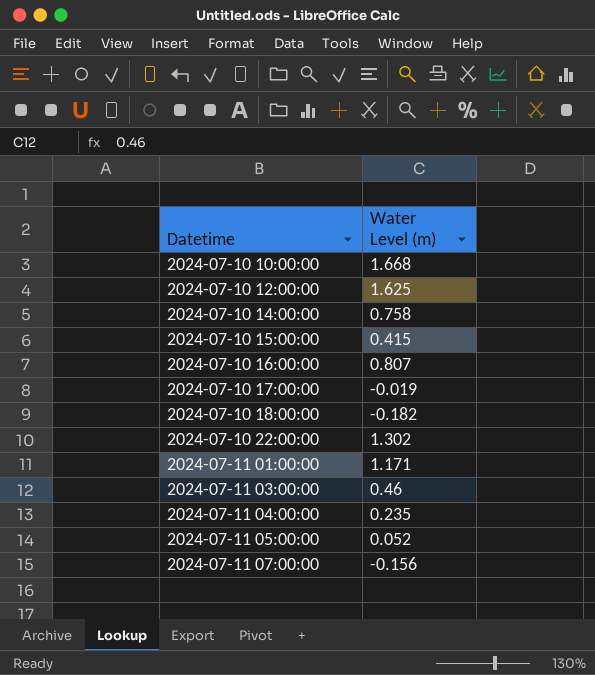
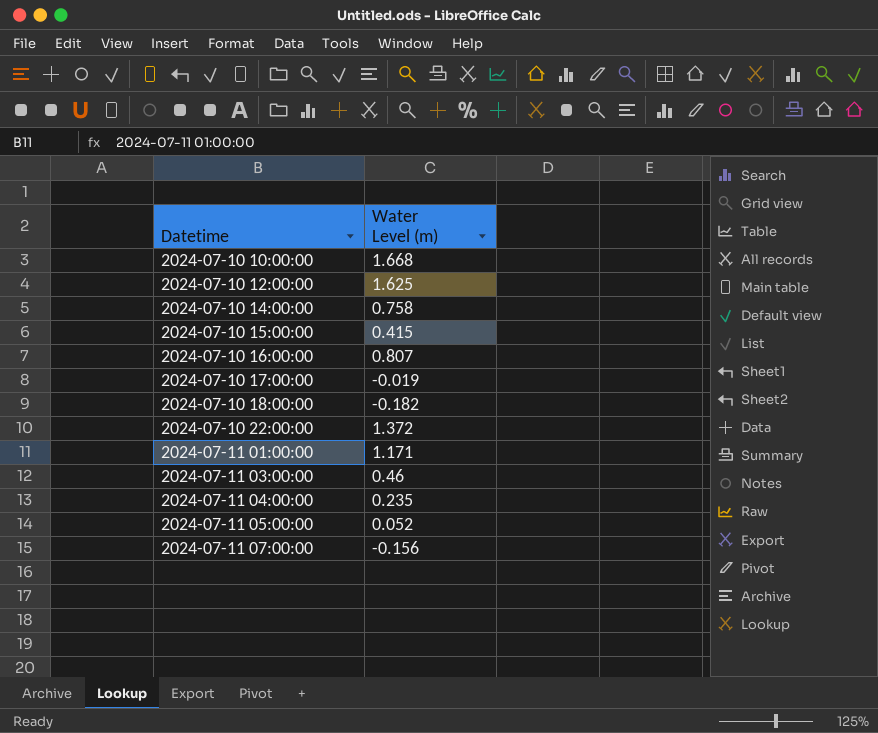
2024-07-10 22:00:00 | Water Level (m): 1.302 -> 1.372

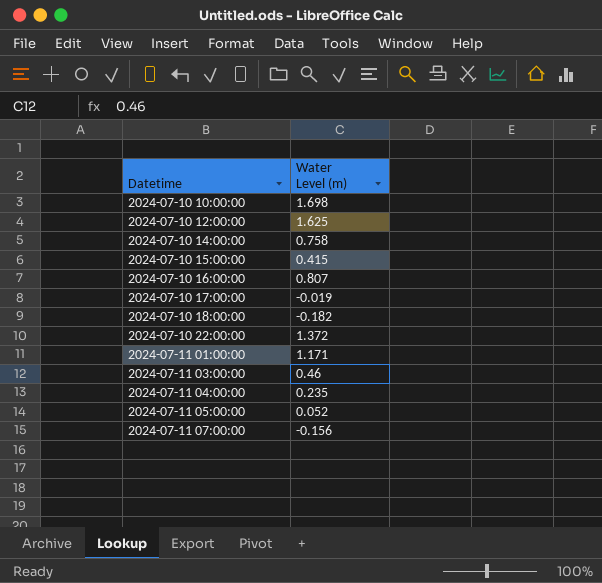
2024-07-10 10:00:00 | Water Level (m): 1.668 -> 1.698

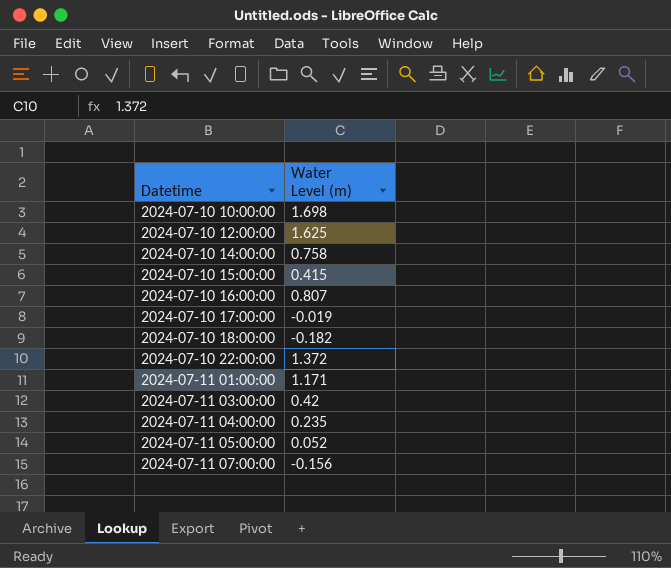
2024-07-11 03:00:00 | Water Level (m): 0.46 -> 0.42

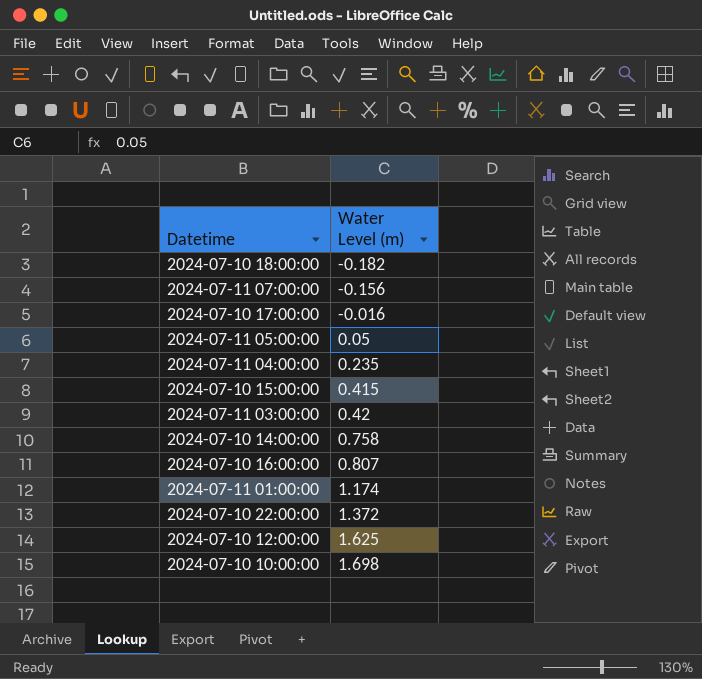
row order: Datetime ascending -> Water Level (m) ascending
2024-07-10 17:00:00 | Water Level (m): -0.019 -> -0.016
2024-07-11 05:00:00 | Water Level (m): 0.052 -> 0.05
2024-07-11 01:00:00 | Water Level (m): 1.171 -> 1.174

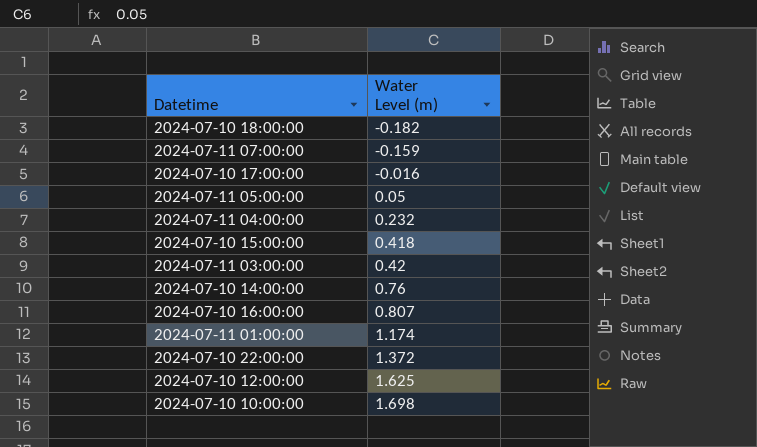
2024-07-11 07:00:00 | Water Level (m): -0.156 -> -0.159
2024-07-11 04:00:00 | Water Level (m): 0.235 -> 0.232
2024-07-10 15:00:00 | Water Level (m): 0.415 -> 0.418
2024-07-10 14:00:00 | Water Level (m): 0.758 -> 0.76

